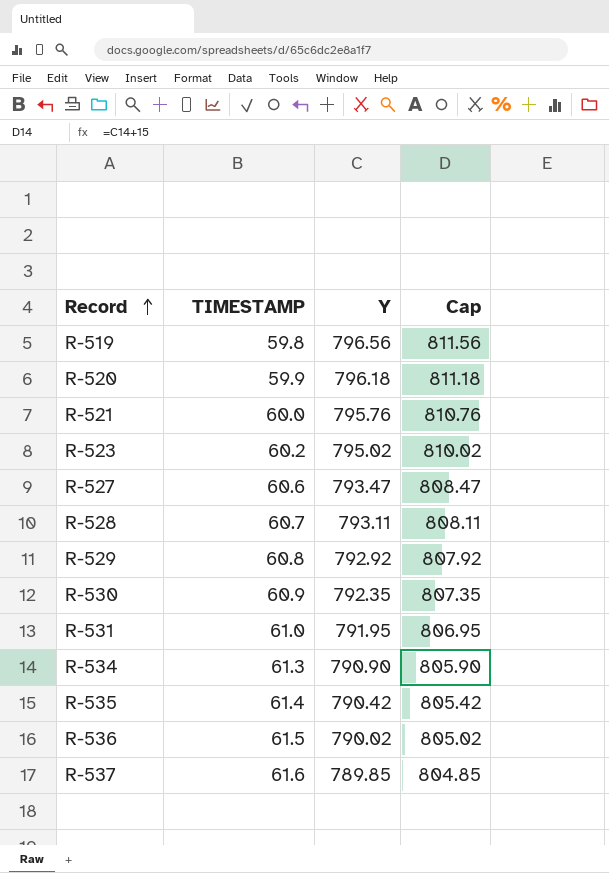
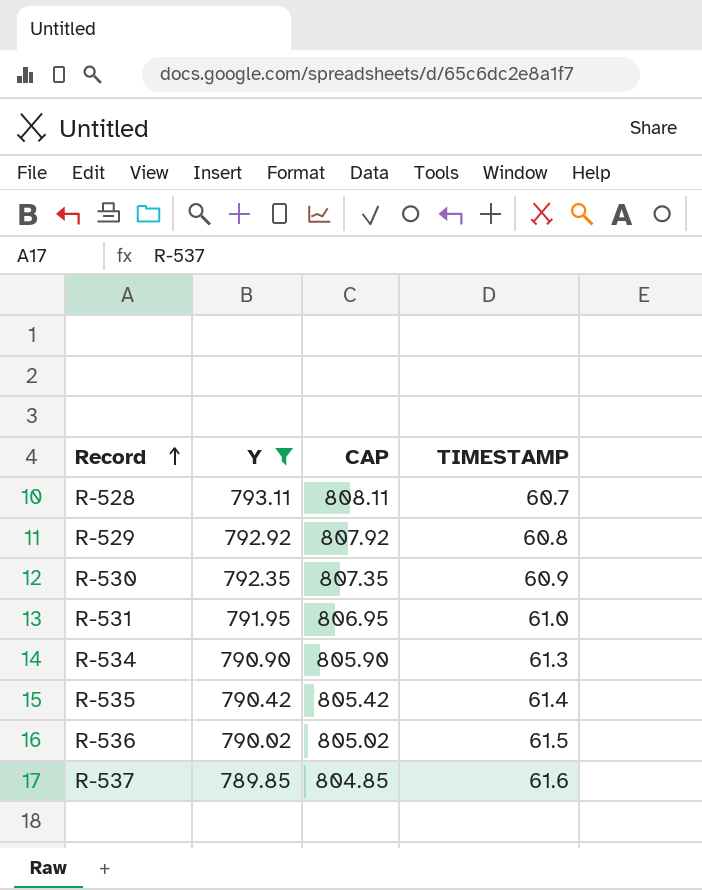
filter: none -> Y <= 793.11
column name: Cap -> CAP
column TIMESTAMP | position: 2 -> 4

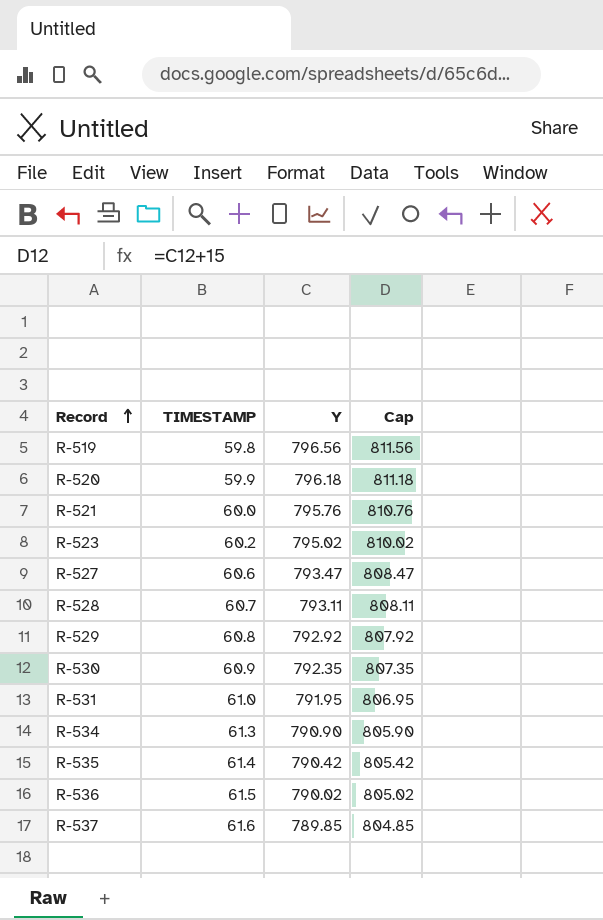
filter: Y <= 793.11 -> none
column TIMESTAMP | position: 4 -> 2
column name: CAP -> Cap

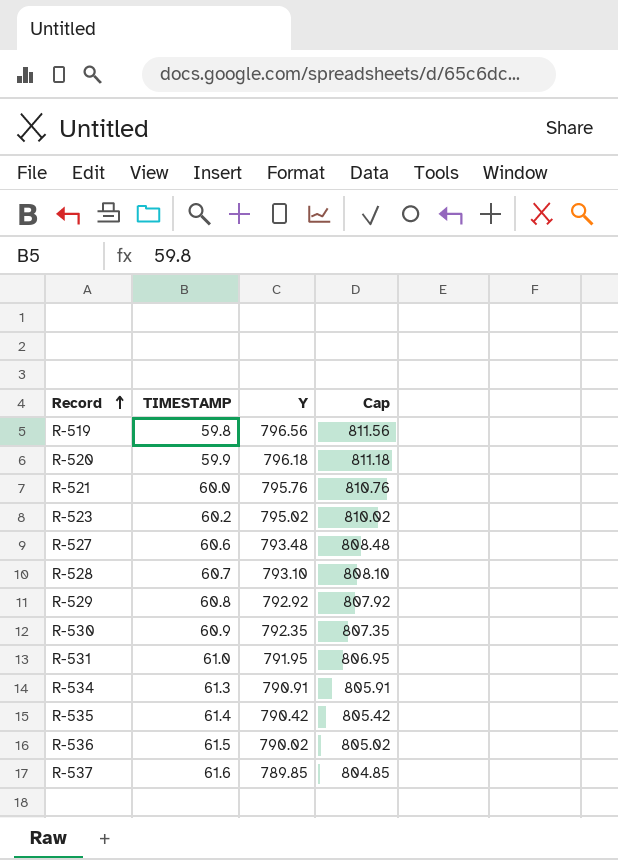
R-527 | Y: 793.47 -> 793.48
R-527 | Cap: 808.47 -> 808.48
R-528 | Y: 793.11 -> 793.10
R-528 | Cap: 808.11 -> 808.10
R-534 | Y: 790.90 -> 790.91
R-534 | Cap: 805.90 -> 805.91

